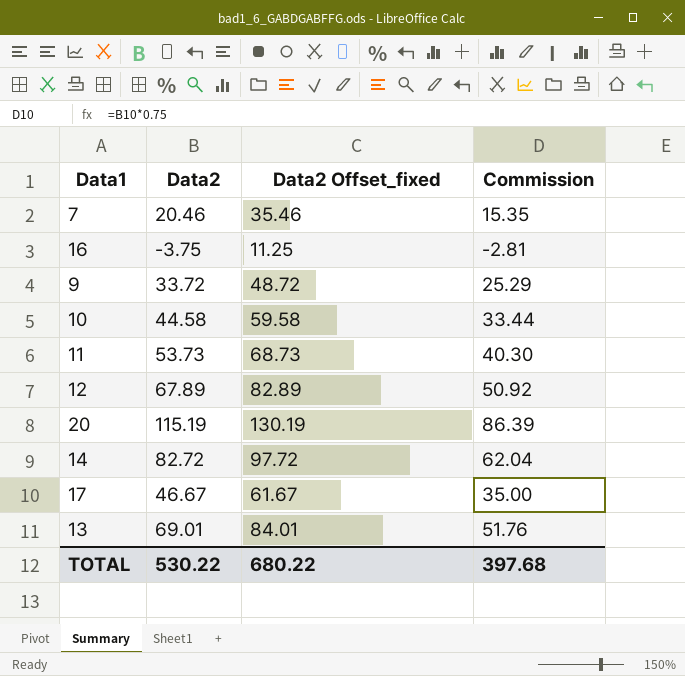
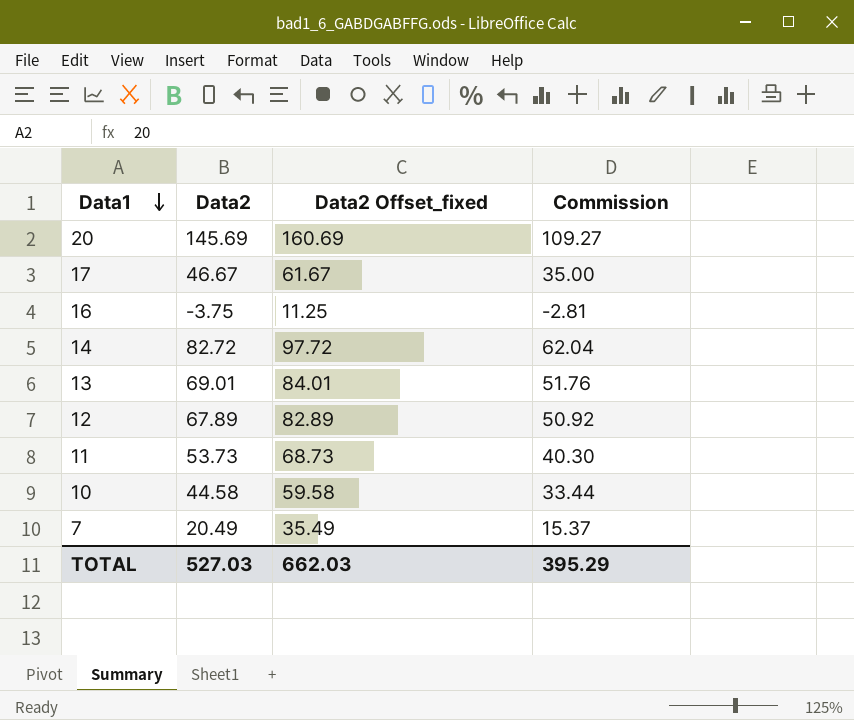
row order: none -> Data1 descending
row 9: 33.72 | 48.72 | 25.29 -> none
20 | Data2: 115.19 -> 145.69
20 | Data2 Offset_fixed: 130.19 -> 160.69
20 | Commission: 86.39 -> 109.27
7 | Data2: 20.46 -> 20.49
7 | Data2 Offset_fixed: 35.46 -> 35.49
7 | Commission: 15.35 -> 15.37
TOTAL | Data2: 530.22 -> 527.03
TOTAL | Data2 Offset_fixed: 680.22 -> 662.03
TOTAL | Commission: 397.68 -> 395.29

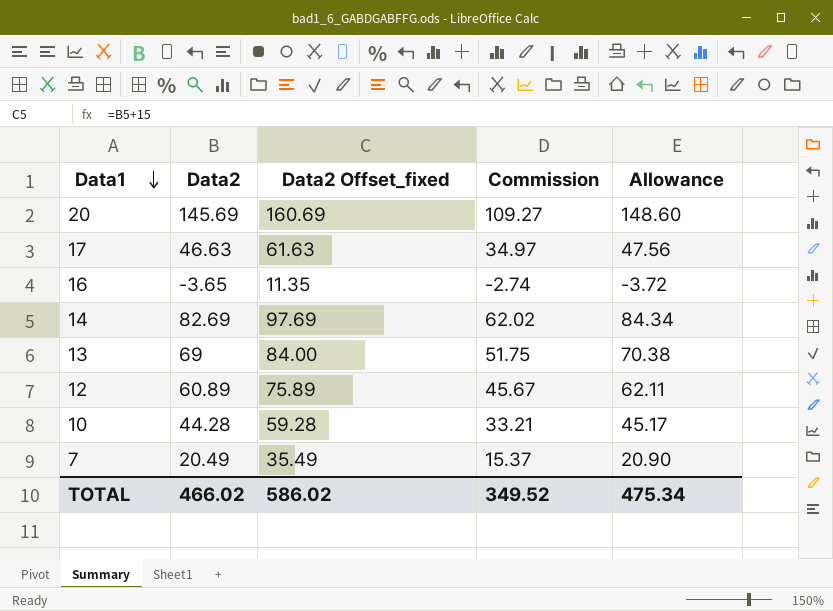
column Allowance | formula: none -> [Data2] * 1.02
row 11: 53.73 | 68.73 | 40.30 -> none
17 | Data2: 46.67 -> 46.63
17 | Data2 Offset_fixed: 61.67 -> 61.63
17 | Commission: 35.00 -> 34.97
16 | Data2: -3.75 -> -3.65
16 | Data2 Offset_fixed: 11.25 -> 11.35
16 | Commission: -2.81 -> -2.74
14 | Data2: 82.72 -> 82.69
14 | Data2 Offset_fixed: 97.72 -> 97.69
14 | Commission: 62.04 -> 62.02
13 | Data2: 69.01 -> 69
13 | Data2 Offset_fixed: 84.01 -> 84.00
13 | Commission: 51.76 -> 51.75
12 | Data2: 67.89 -> 60.89
12 | Data2 Offset_fixed: 82.89 -> 75.89
12 | Commission: 50.92 -> 45.67
10 | Data2: 44.58 -> 44.28
10 | Data2 Offset_fixed: 59.58 -> 59.28
10 | Commission: 33.44 -> 33.21
TOTAL | Data2: 527.03 -> 466.02
TOTAL | Data2 Offset_fixed: 662.03 -> 586.02
TOTAL | Commission: 395.29 -> 349.52

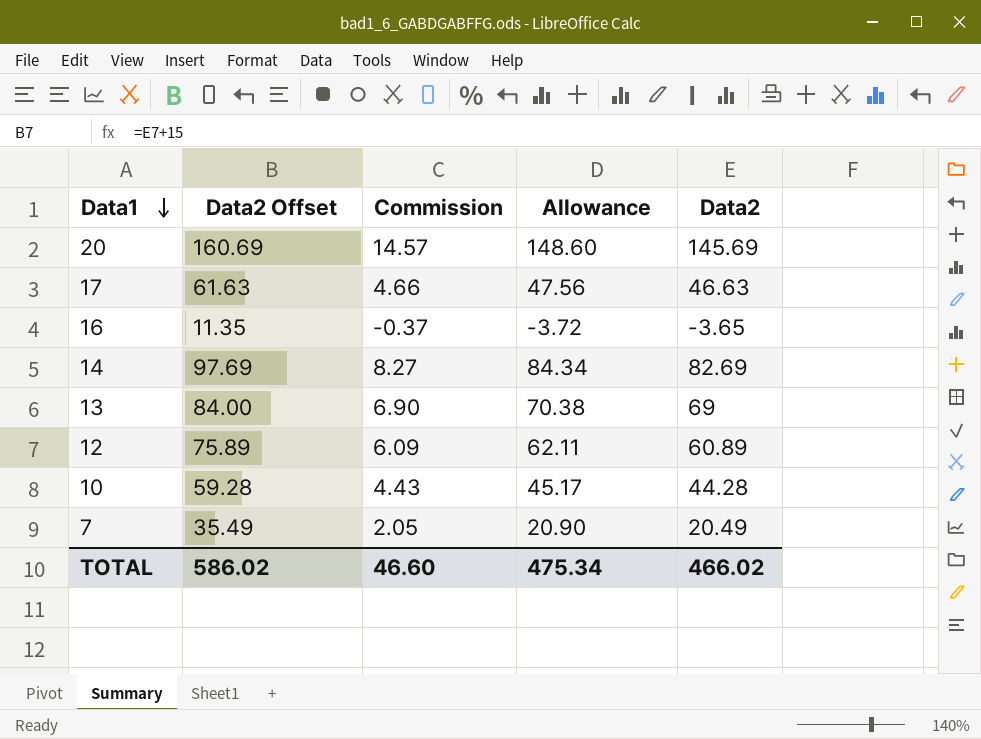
column name: Data2 Offset_fixed -> Data2 Offset
column Commission | formula: [Data2] * 0.75 -> [Data2] * 0.1
column Data2 | position: 2 -> 5
TOTAL | Commission: 349.52 -> 46.60

